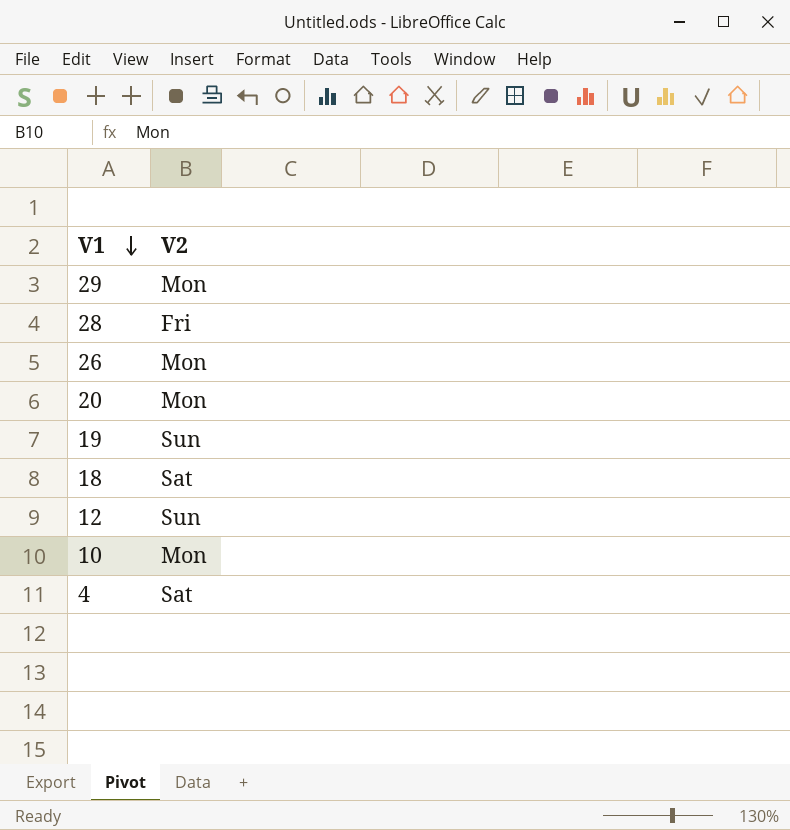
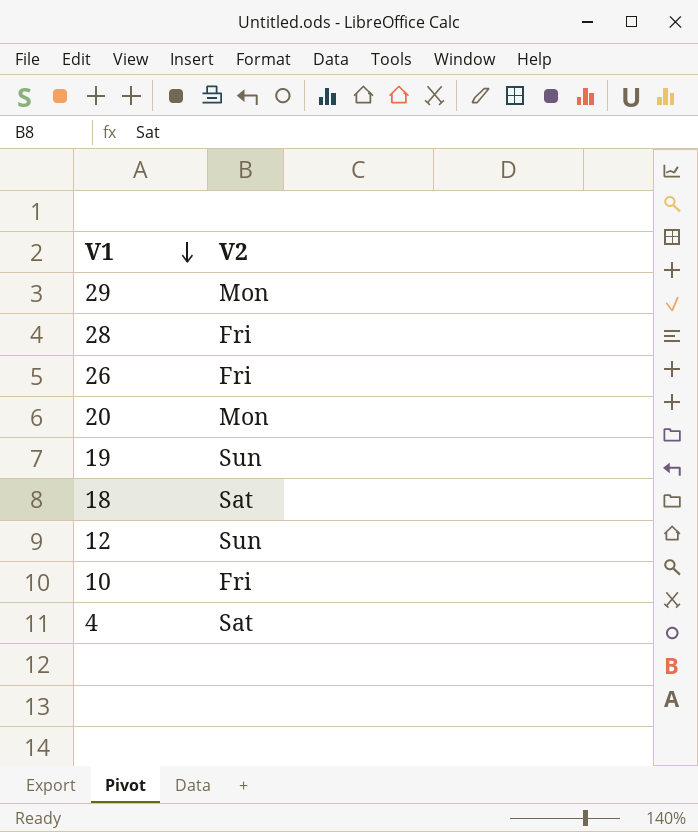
26 | V2: Mon -> Fri
10 | V2: Mon -> Fri

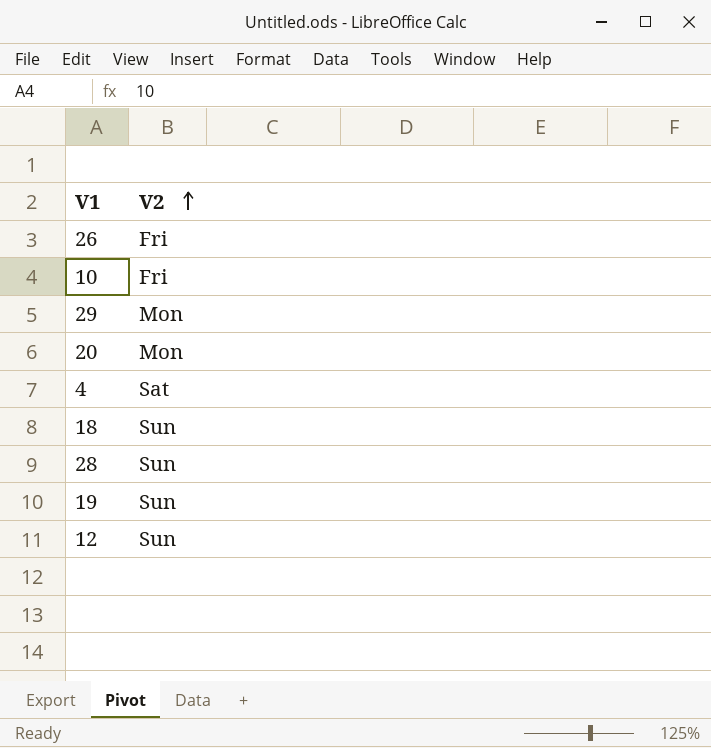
row order: V1 descending -> V2 ascending
18 | V2: Sat -> Sun
28 | V2: Fri -> Sun

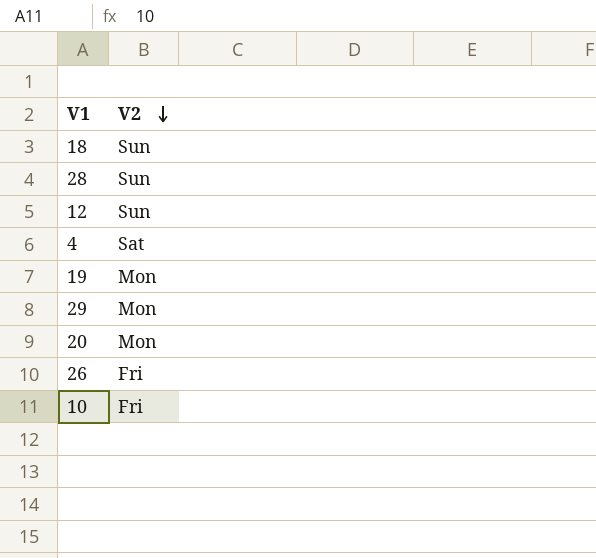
row order: V2 ascending -> V2 descending
19 | V2: Sun -> Mon

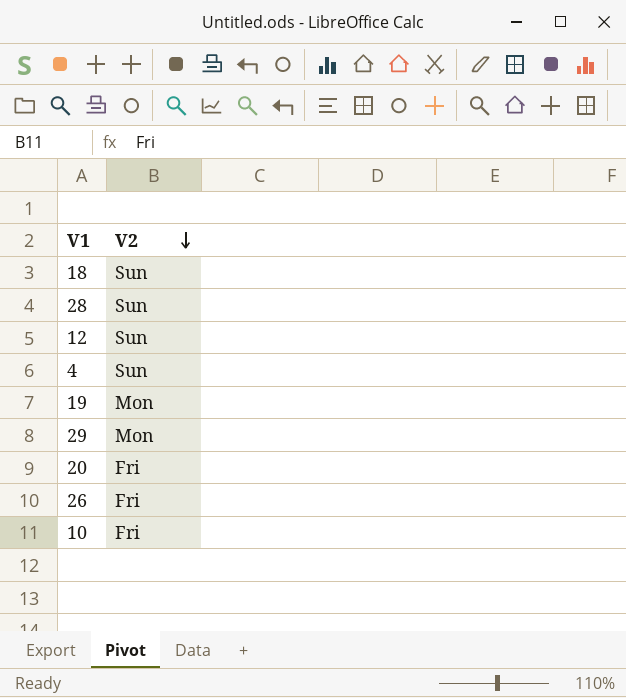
4 | V2: Sat -> Sun
20 | V2: Mon -> Fri

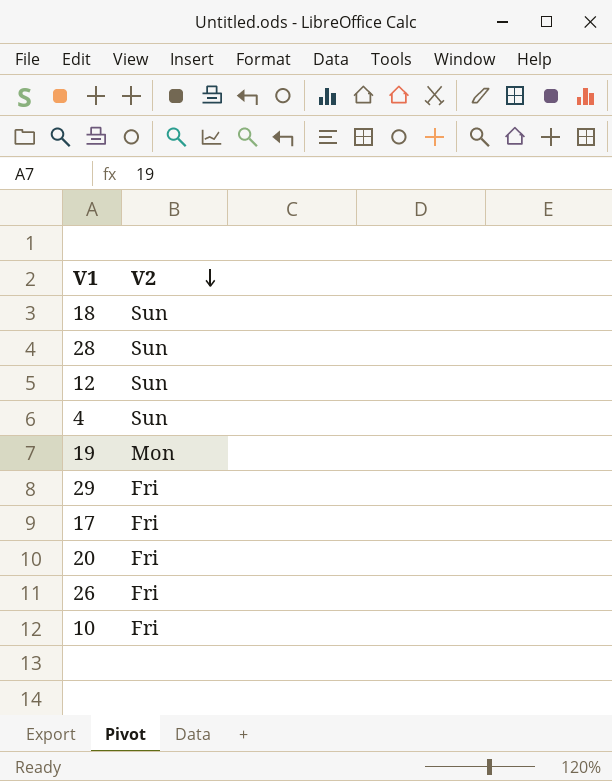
29 | V2: Mon -> Fri
row 17: none -> Fri

